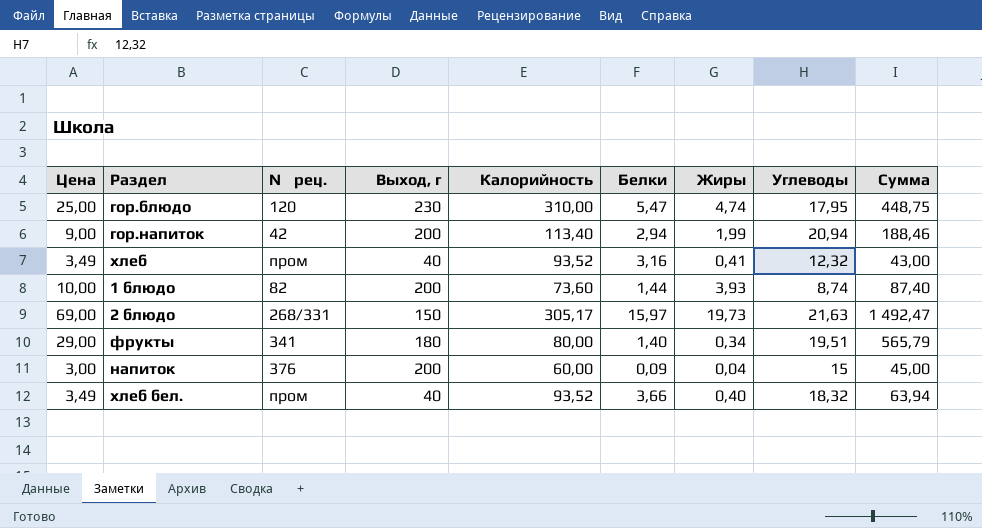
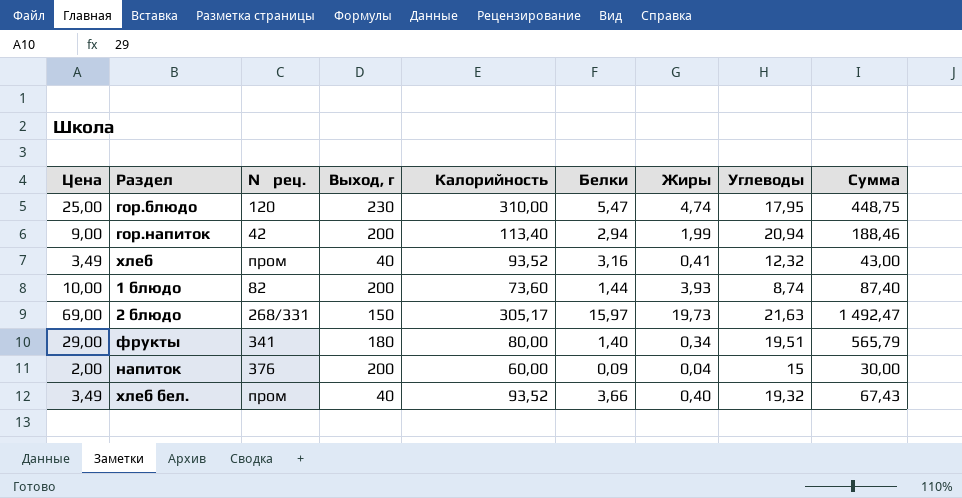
напиток | Цена: 3,00 -> 2,00
напиток | Сумма: 45,00 -> 30,00
хлеб бел. | Углеводы: 18,32 -> 19,32
хлеб бел. | Сумма: 63,94 -> 67,43

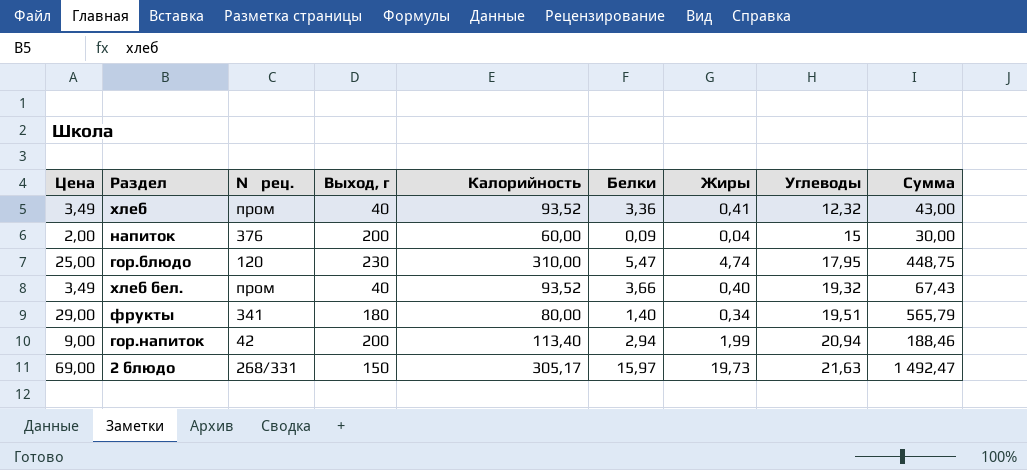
row order: none -> Углеводы ascending
row 1 блюдо: 10,00 | 82 | 200 | 73,60 | 1,44 | 3,93 | 8,74 | 87,40 -> none
хлеб | Белки: 3,16 -> 3,36

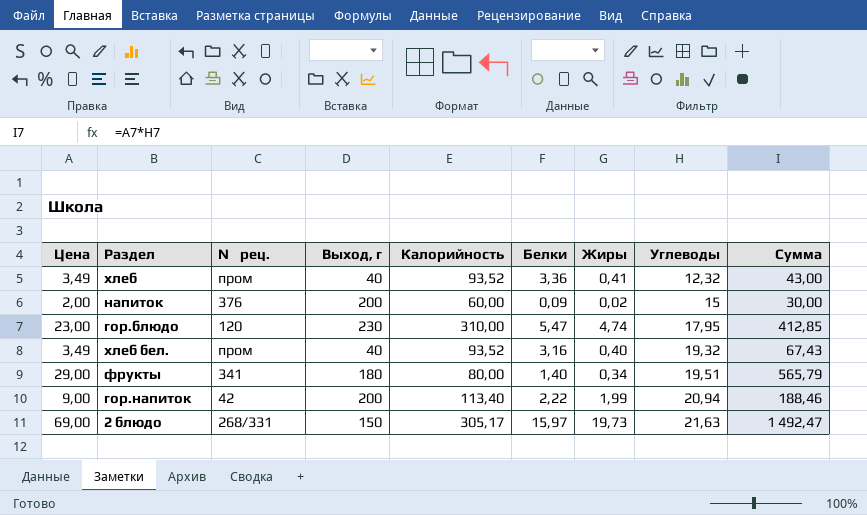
напиток | Жиры: 0,04 -> 0,02
гор.блюдо | Цена: 25,00 -> 23,00
гор.блюдо | Сумма: 448,75 -> 412,85
хлеб бел. | Белки: 3,66 -> 3,16
гор.напиток | Белки: 2,94 -> 2,22

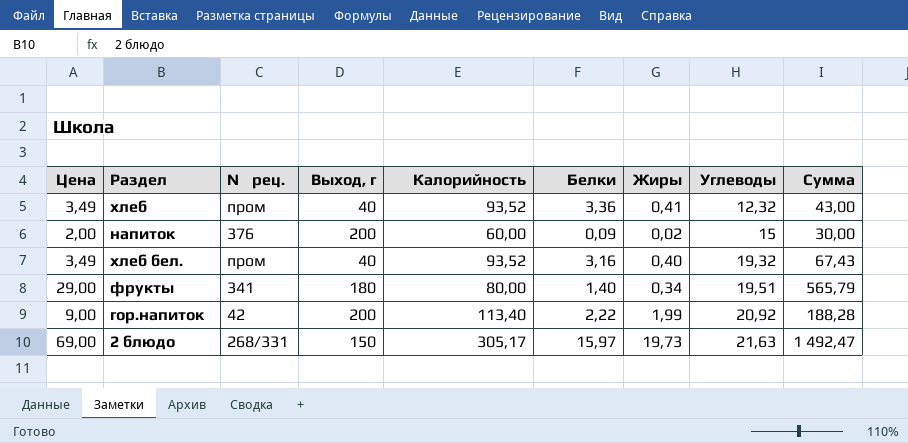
row гор.блюдо: 23,00 | 120 | 230 | 310,00 | 5,47 | 4,74 | 17,95 | 412,85 -> none
гор.напиток | Углеводы: 20,94 -> 20,92
гор.напиток | Сумма: 188,46 -> 188,28

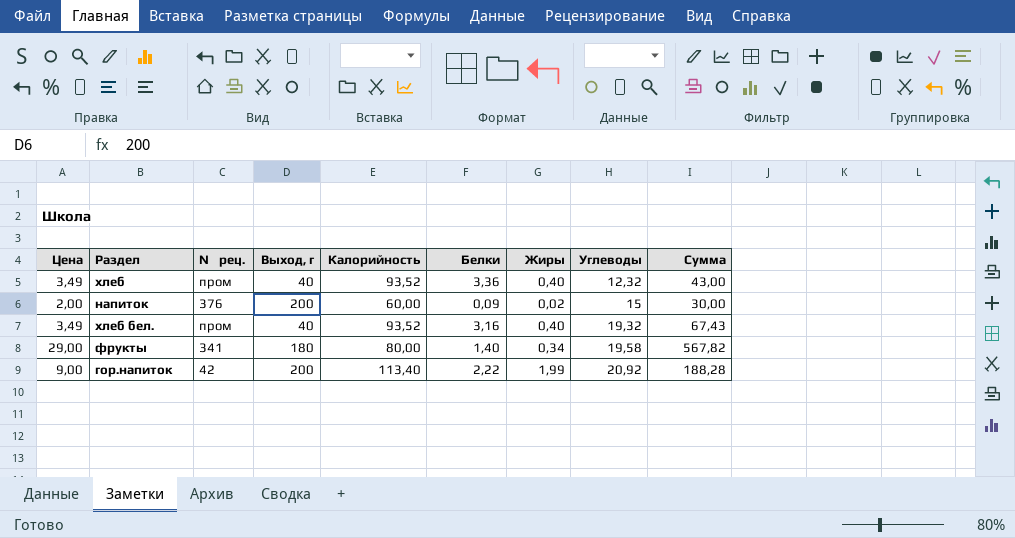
row 2 блюдо: 69,00 | 268/331 | 150 | 305,17 | 15,97 | 19,73 | 21,63 | 1 492,47 -> none
хлеб | Жиры: 0,41 -> 0,40
фрукты | Углеводы: 19,51 -> 19,58
фрукты | Сумма: 565,79 -> 567,82

